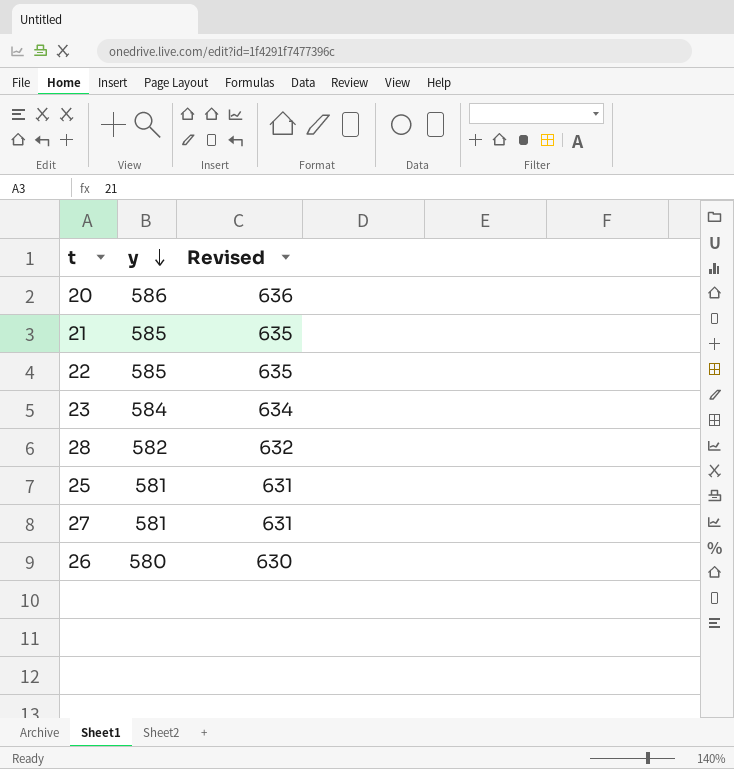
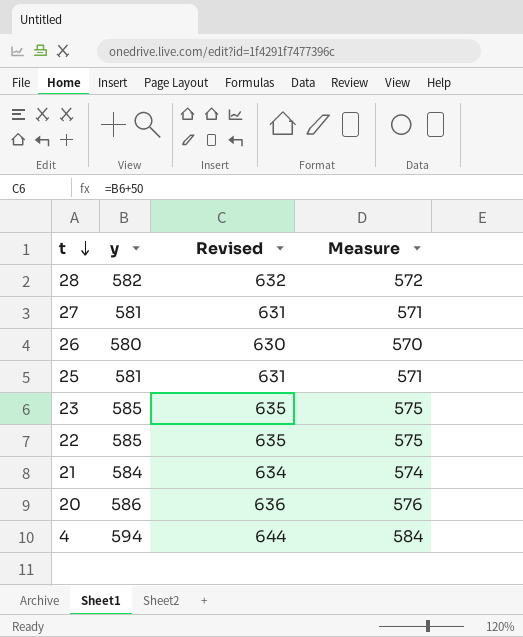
row order: y descending -> t descending
column Measure | formula: none -> [y] - 10
23 | y: 584 -> 585
23 | Revised: 634 -> 635
21 | y: 585 -> 584
21 | Revised: 635 -> 634
row 4: none -> 594 | 644 | 584

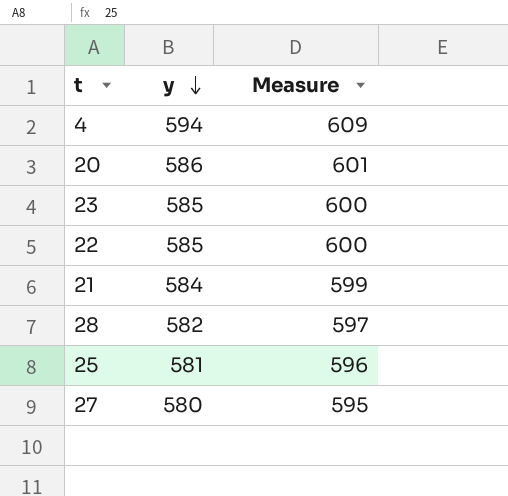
row order: t descending -> y descending
column Revised | formula: [y] + 50 -> none
column Measure | formula: [y] - 10 -> [y] + 15
row 26: 580 | 630 | 570 -> none
27 | y: 581 -> 580

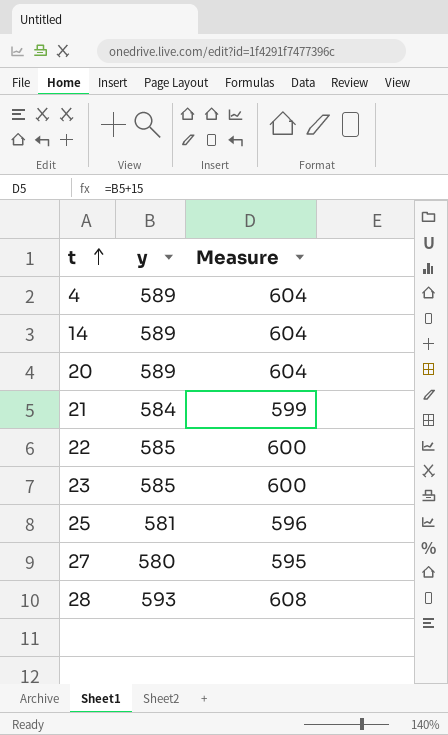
row order: y descending -> t ascending
4 | y: 594 -> 589
4 | Measure: 609 -> 604
row 14: none -> 589 | 604
20 | y: 586 -> 589
20 | Measure: 601 -> 604
28 | y: 582 -> 593
28 | Measure: 597 -> 608

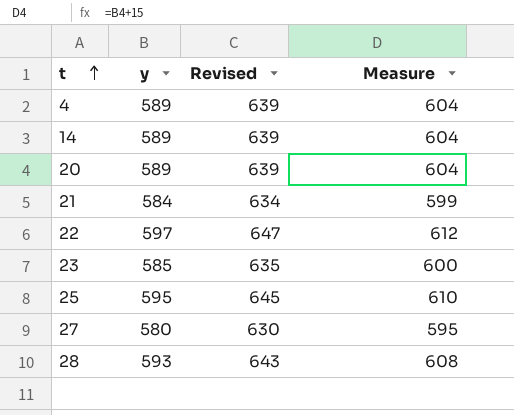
column Revised | formula: none -> [y] + 50
22 | y: 585 -> 597
22 | Measure: 600 -> 612
25 | y: 581 -> 595
25 | Measure: 596 -> 610

